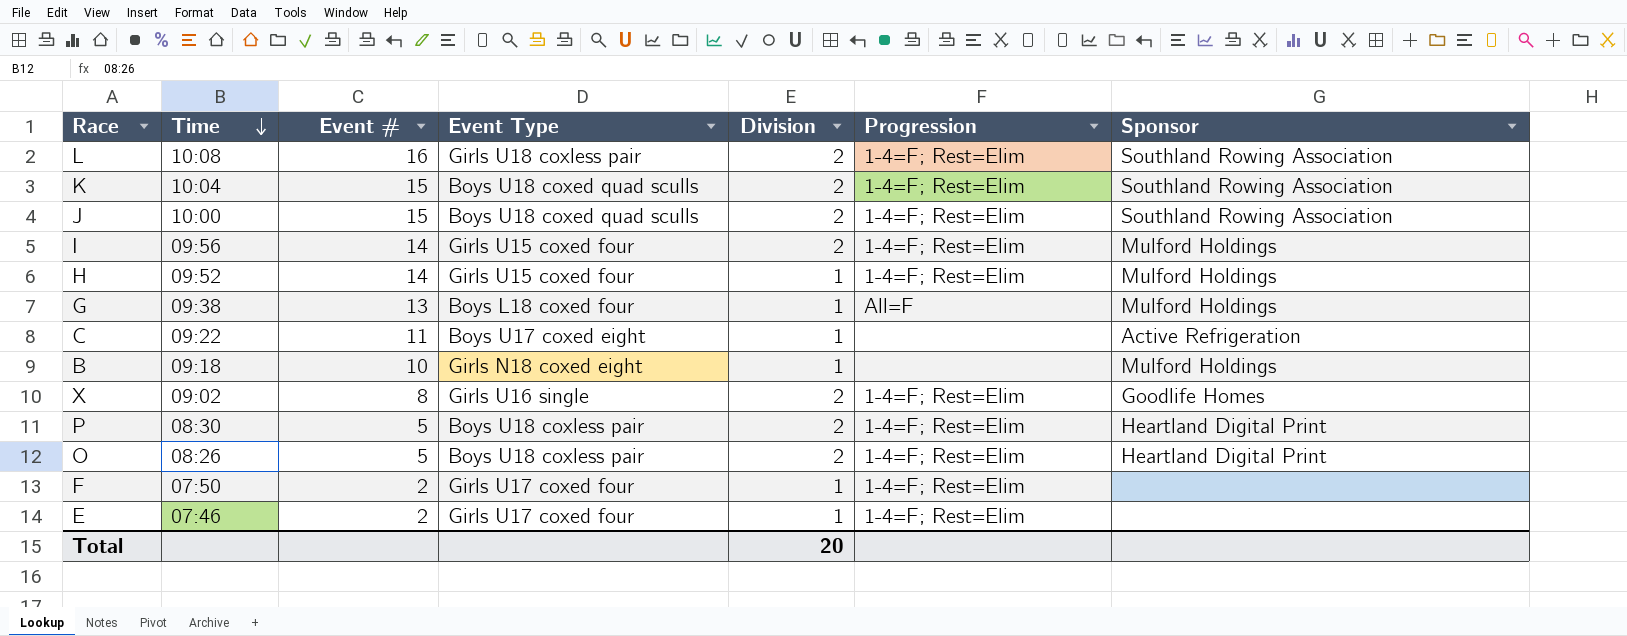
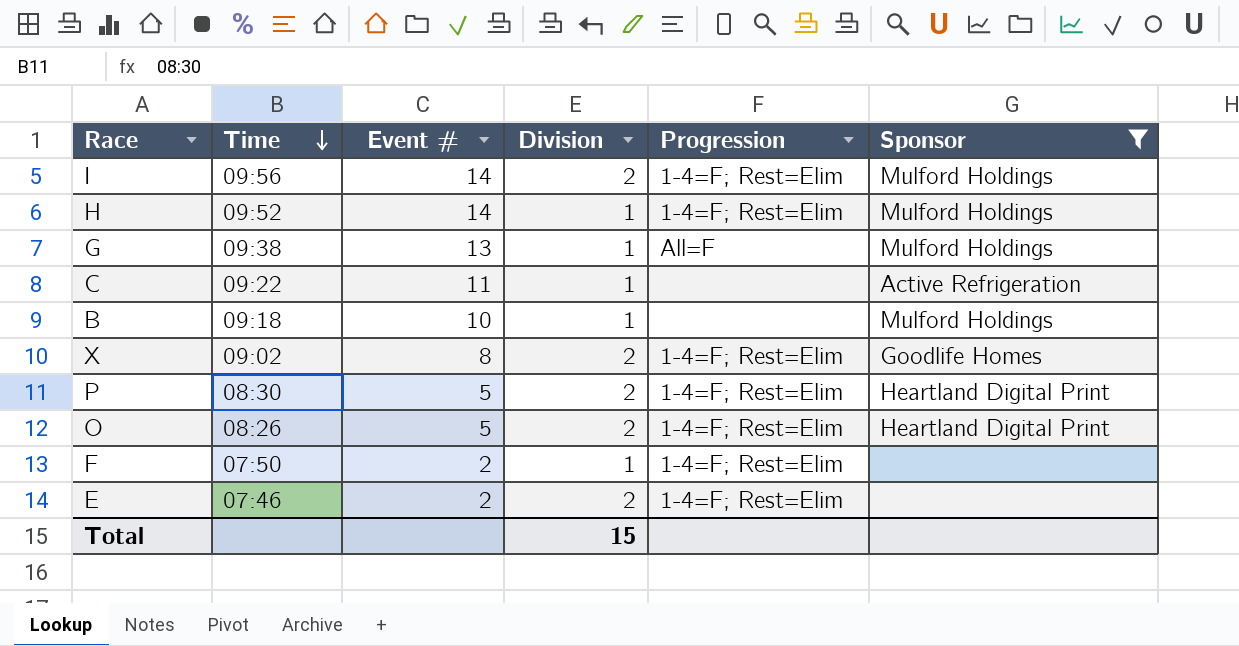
filter: none -> Sponsor != Southland Rowing Association
column Event Type | position: 4 -> none
E | Division: 1 -> 2
Total | Division: 20 -> 15

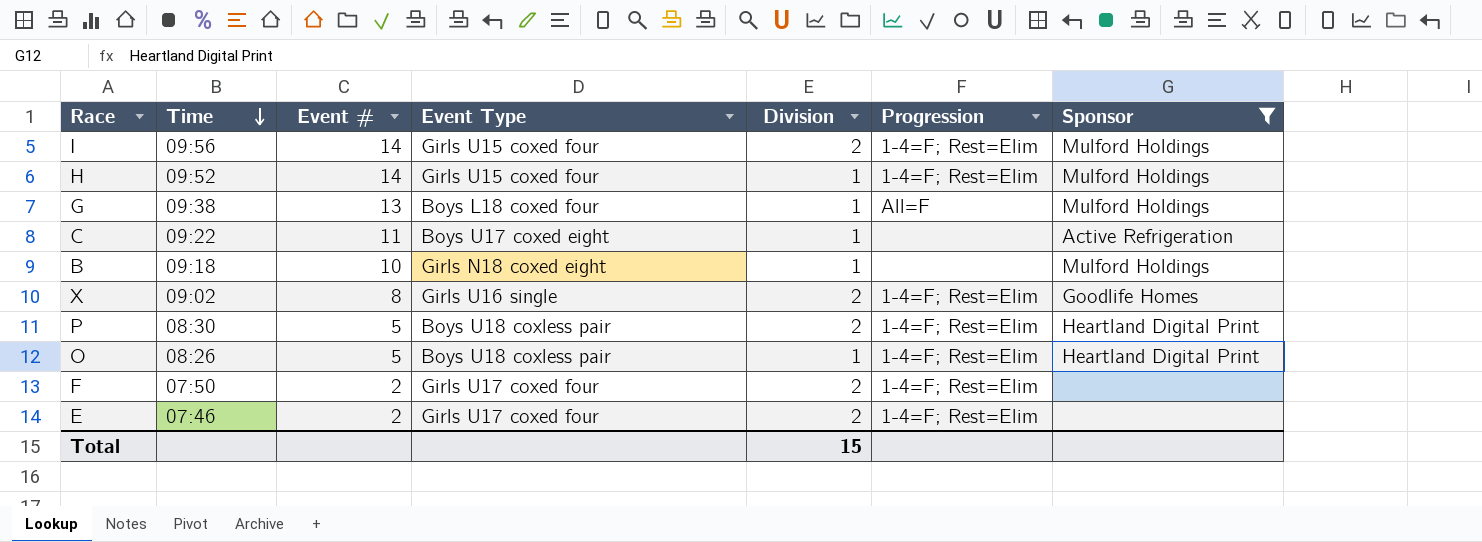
column Event Type | position: none -> 4
O | Division: 2 -> 1
F | Division: 1 -> 2

